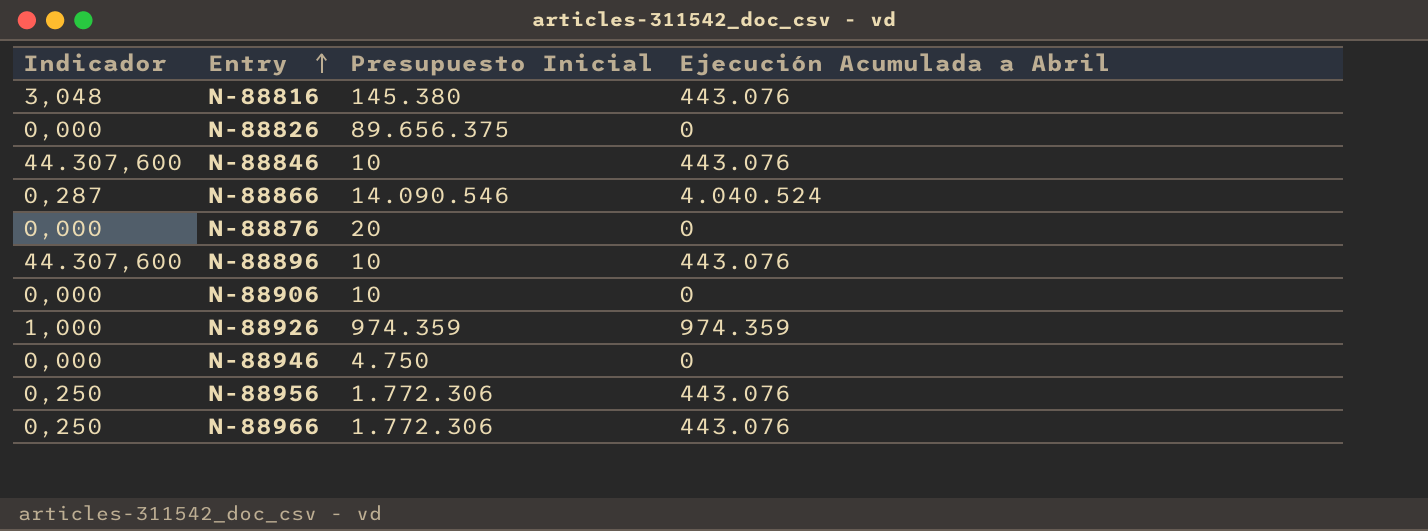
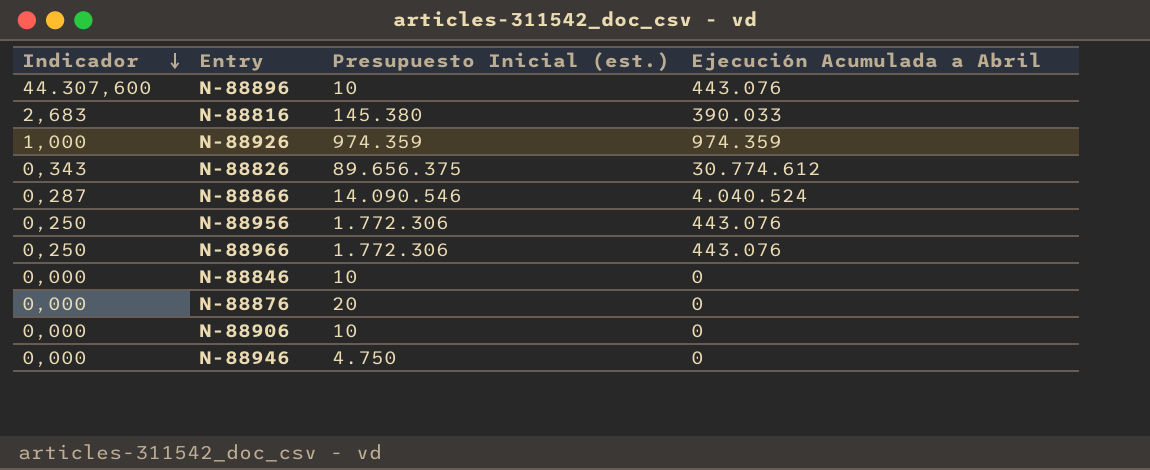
row order: Entry ascending -> Indicador descending
column name: Presupuesto Inicial -> Presupuesto Inicial (est.)
N-88816 | Indicador: 3,048 -> 2,683
N-88816 | Ejecución Acumulada a Abril: 443.076 -> 390.033
N-88826 | Indicador: 0,000 -> 0,343
N-88826 | Ejecución Acumulada a Abril: 0 -> 30.774.612
N-88846 | Indicador: 44.307,600 -> 0,000
N-88846 | Ejecución Acumulada a Abril: 443.076 -> 0

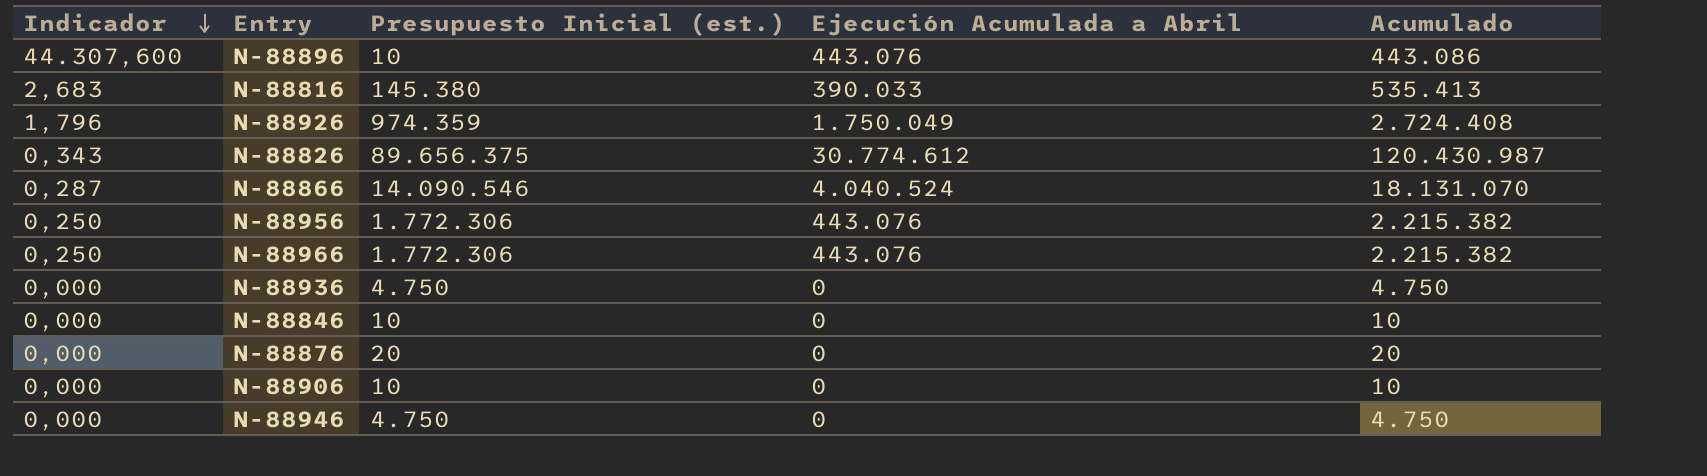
column Acumulado | formula: none -> [Presupuesto Inicial (est.)] + [Ejecución Acumulada a Abril]
N-88926 | Indicador: 1,000 -> 1,796
N-88926 | Ejecución Acumulada a Abril: 974.359 -> 1.750.049
row N-88936: none -> 0,000 | 4.750 | 0 | 4.750

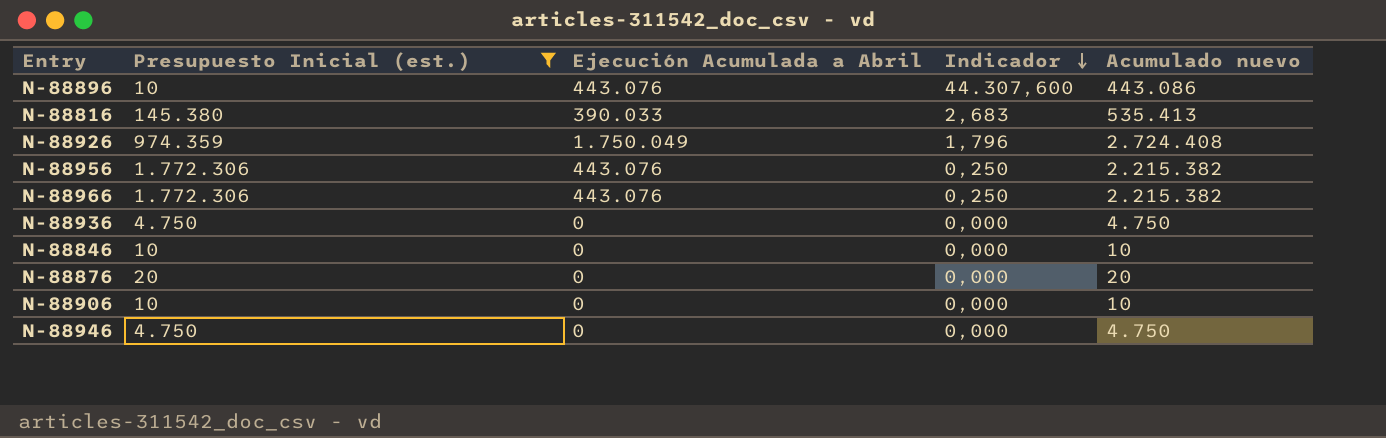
filter: none -> Presupuesto Inicial (est.) <= 1.772.306
column Indicador | position: 1 -> 4
column name: Acumulado -> Acumulado nuevo

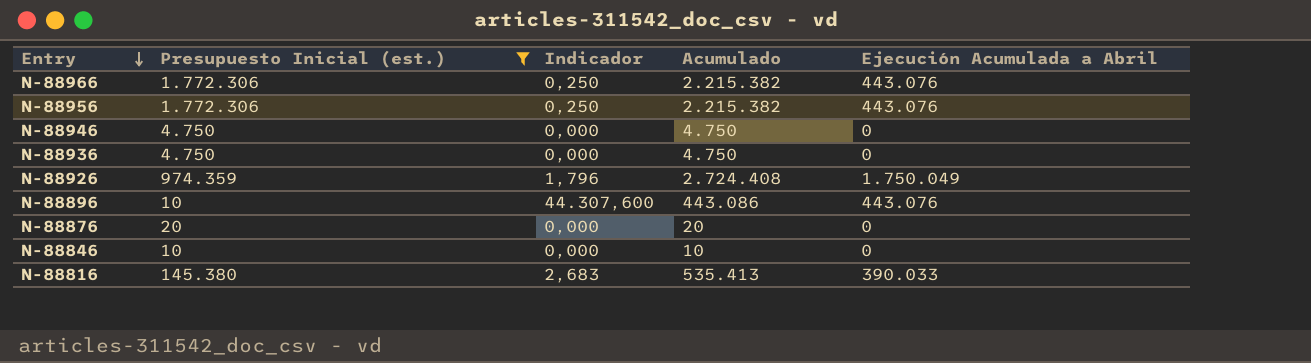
row order: Indicador descending -> Entry descending
column name: Acumulado nuevo -> Acumulado
column Ejecución Acumulada a Abril | position: 3 -> 5
row N-88906: 10 | 0 | 0,000 | 10 -> none

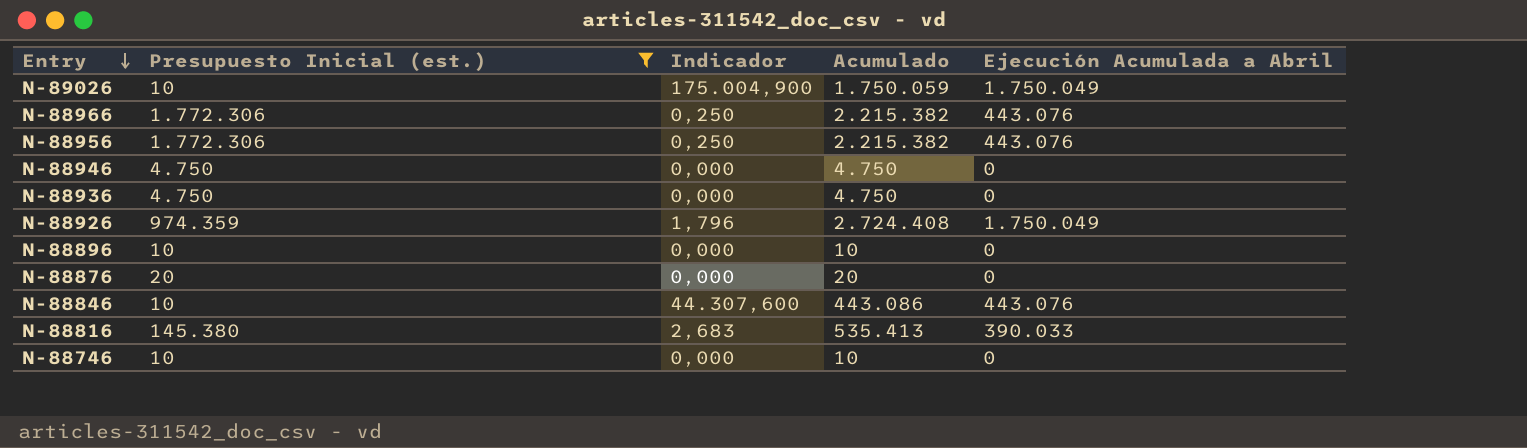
row N-89026: none -> 10 | 175.004,900 | 1.750.059 | 1.750.049
N-88896 | Indicador: 44.307,600 -> 0,000
N-88896 | Acumulado: 443.086 -> 10
N-88896 | Ejecución Acumulada a Abril: 443.076 -> 0
N-88846 | Indicador: 0,000 -> 44.307,600
N-88846 | Acumulado: 10 -> 443.086
N-88846 | Ejecución Acumulada a Abril: 0 -> 443.076
row N-88746: none -> 10 | 0,000 | 10 | 0

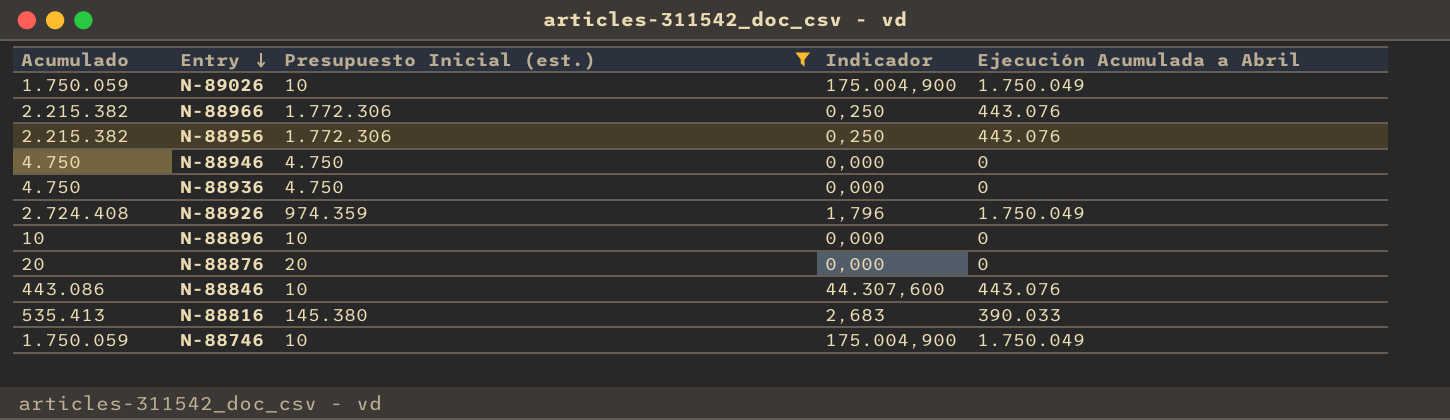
column Acumulado | position: 4 -> 1
N-88746 | Acumulado: 10 -> 1.750.059
N-88746 | Indicador: 0,000 -> 175.004,900
N-88746 | Ejecución Acumulada a Abril: 0 -> 1.750.049

